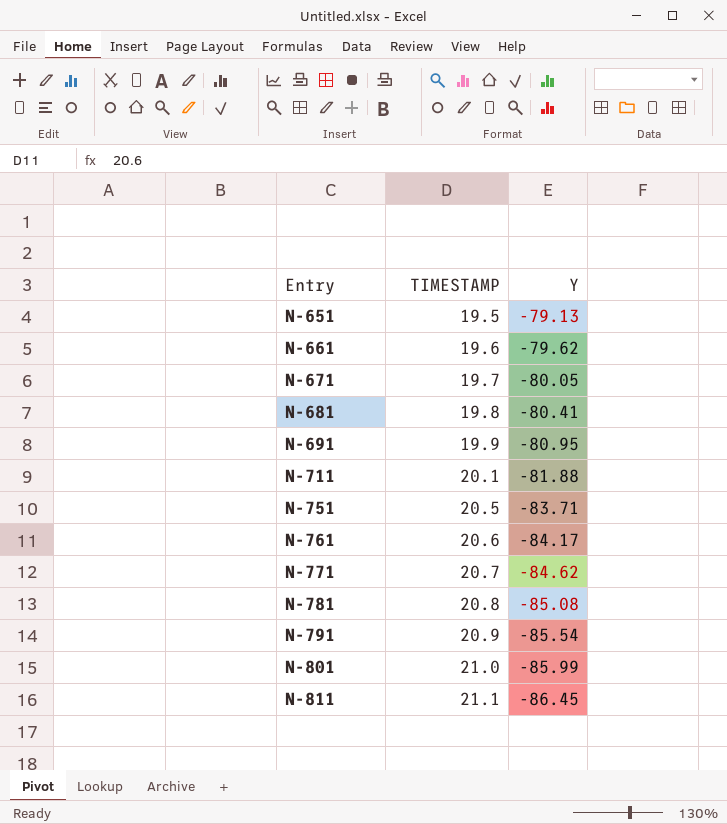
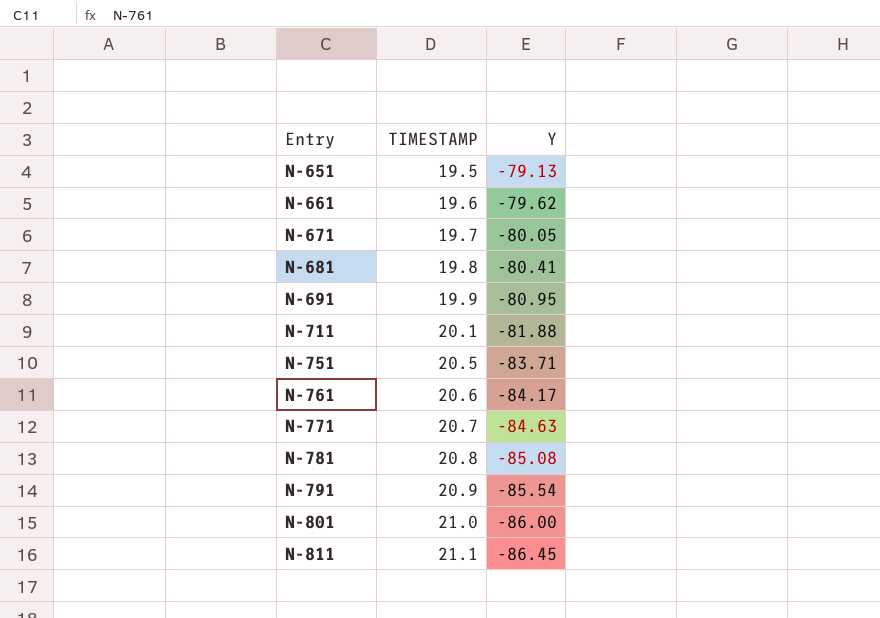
N-771 | Y: -84.62 -> -84.63
N-801 | Y: -85.99 -> -86.00

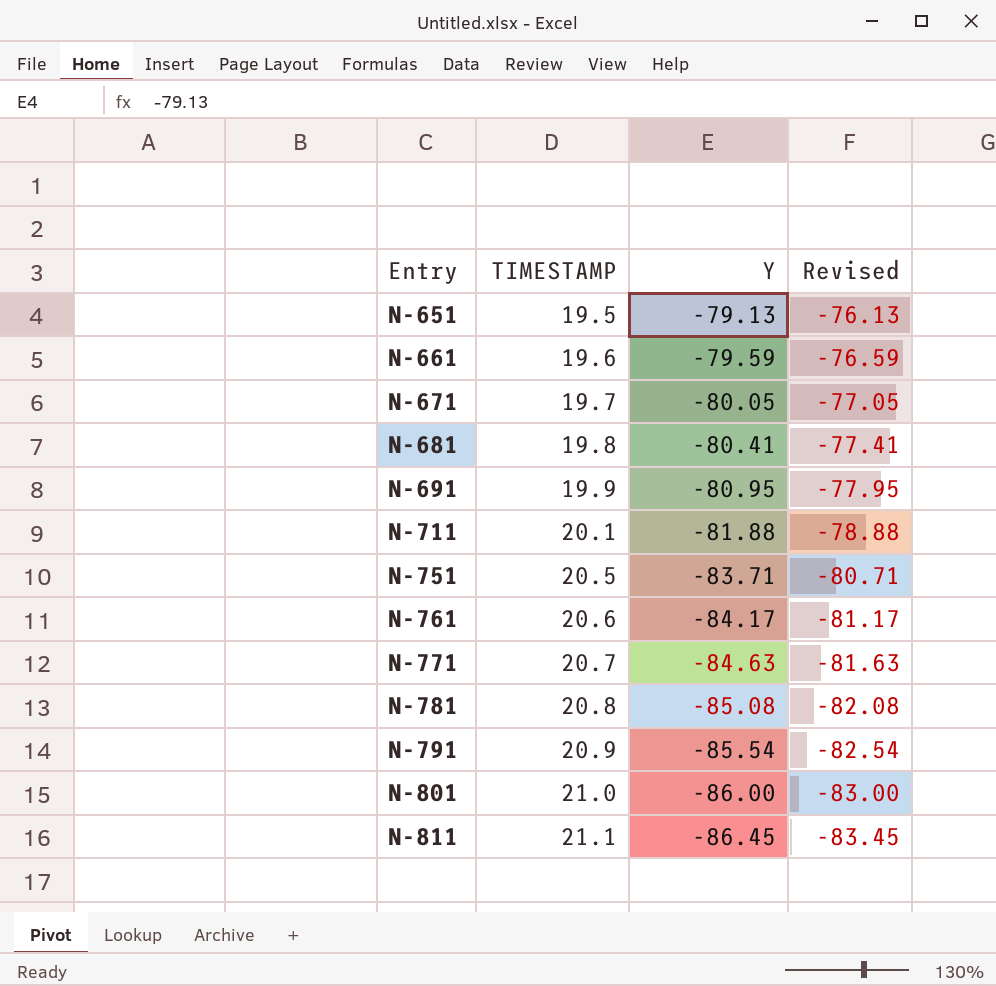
column Revised | formula: none -> [Y] + 3
N-661 | Y: -79.62 -> -79.59

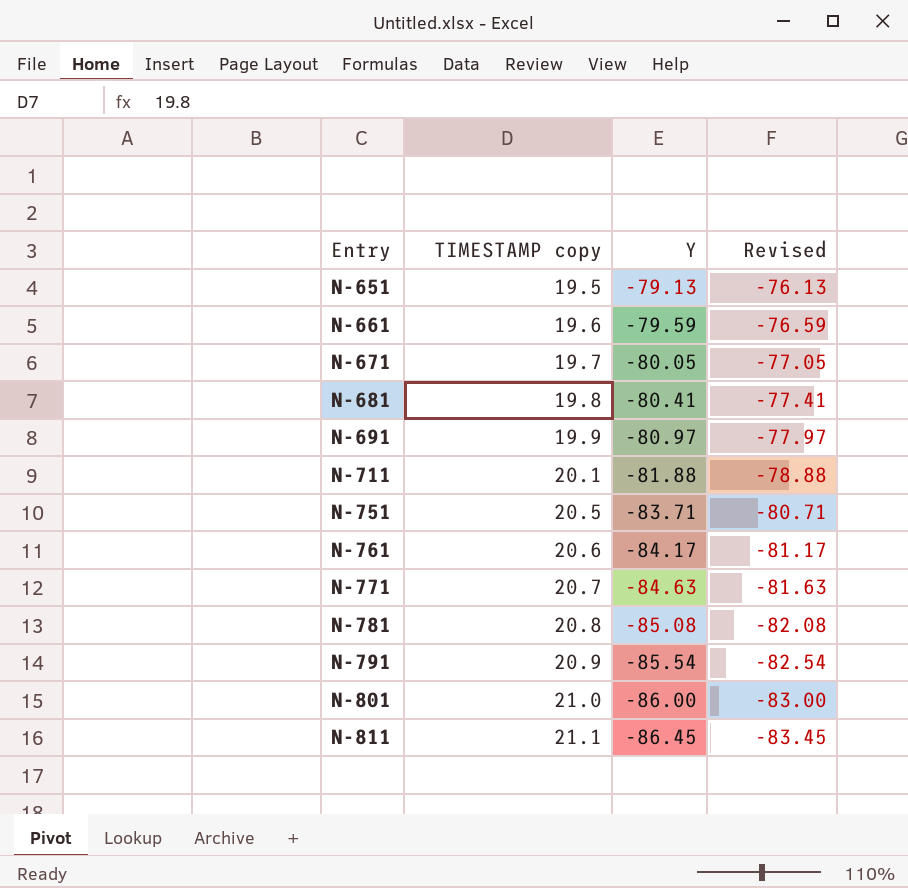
column name: TIMESTAMP -> TIMESTAMP copy
N-691 | Y: -80.95 -> -80.97
N-691 | Revised: -77.95 -> -77.97

